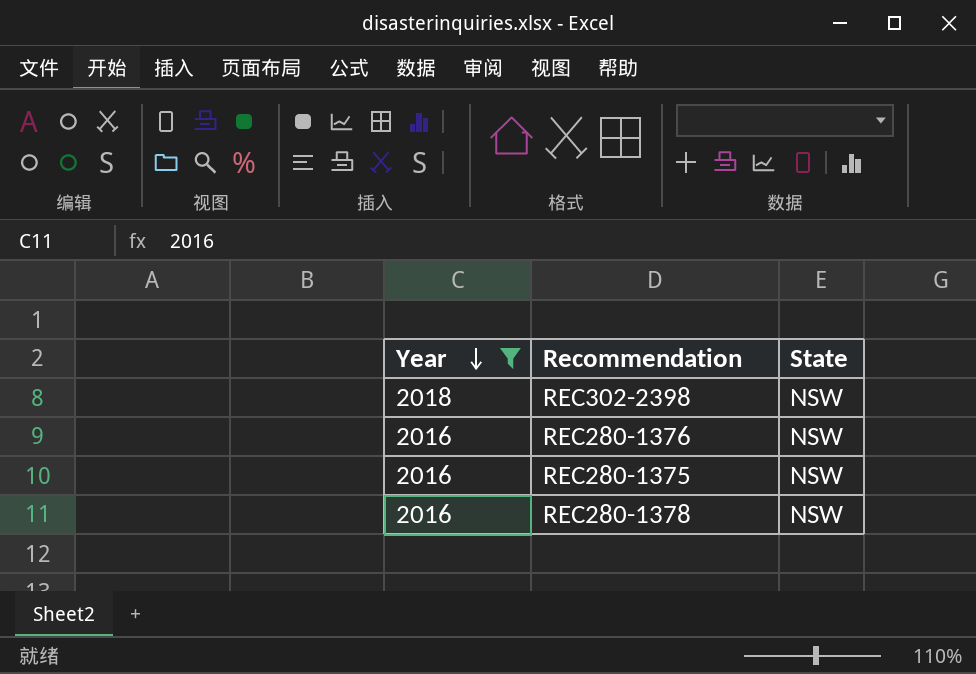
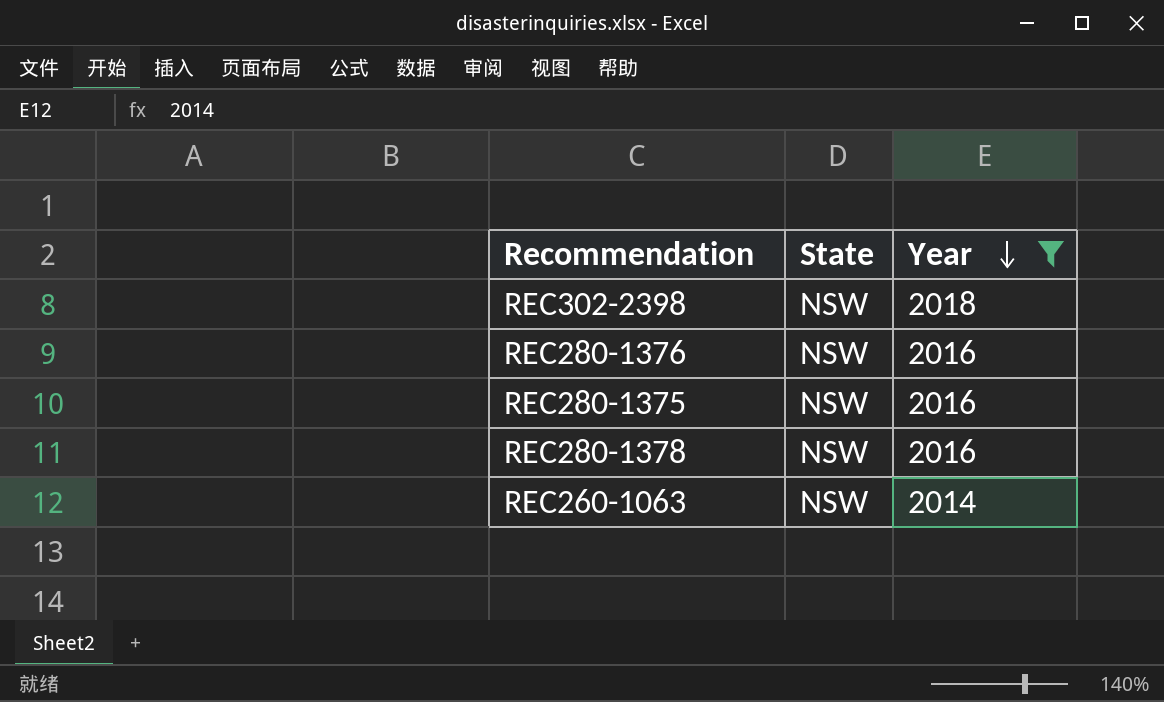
column Year | position: 1 -> 3
row REC260-1063: none -> NSW | 2014

